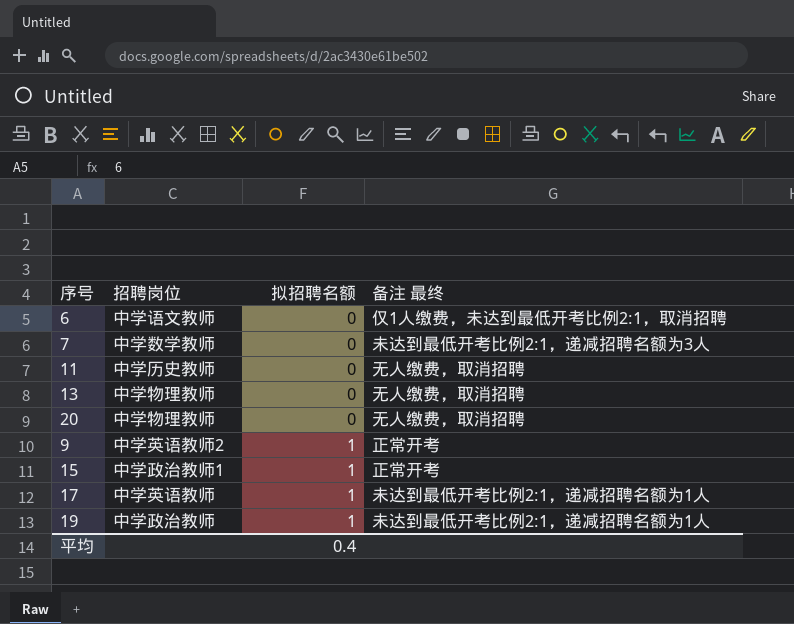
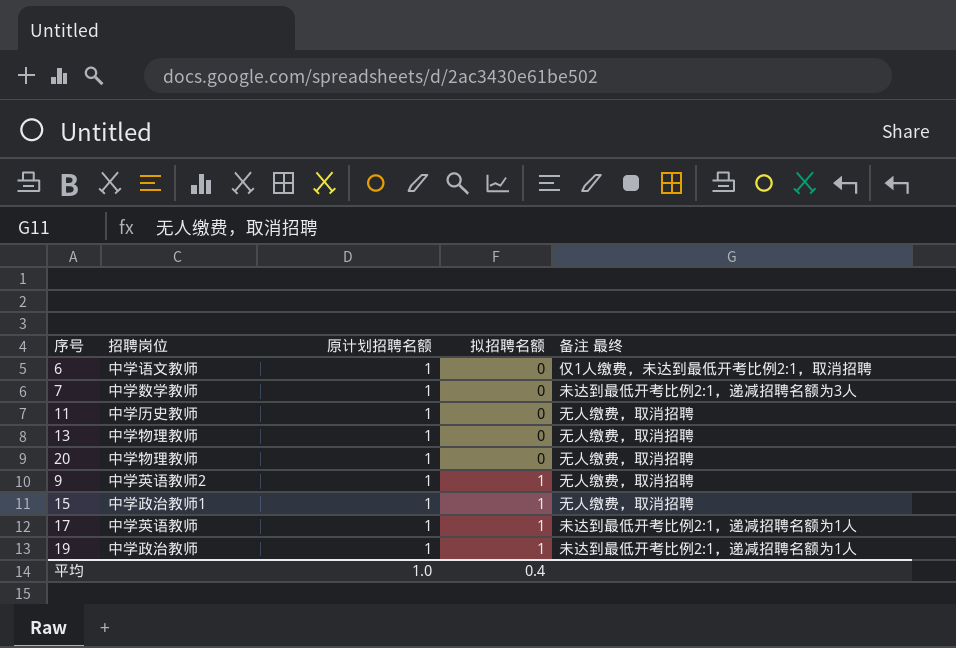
column 原计划招聘名额 | position: none -> 3
9 | 备注 最终: 正常开考 -> 无人缴费，取消招聘
15 | 备注 最终: 正常开考 -> 无人缴费，取消招聘

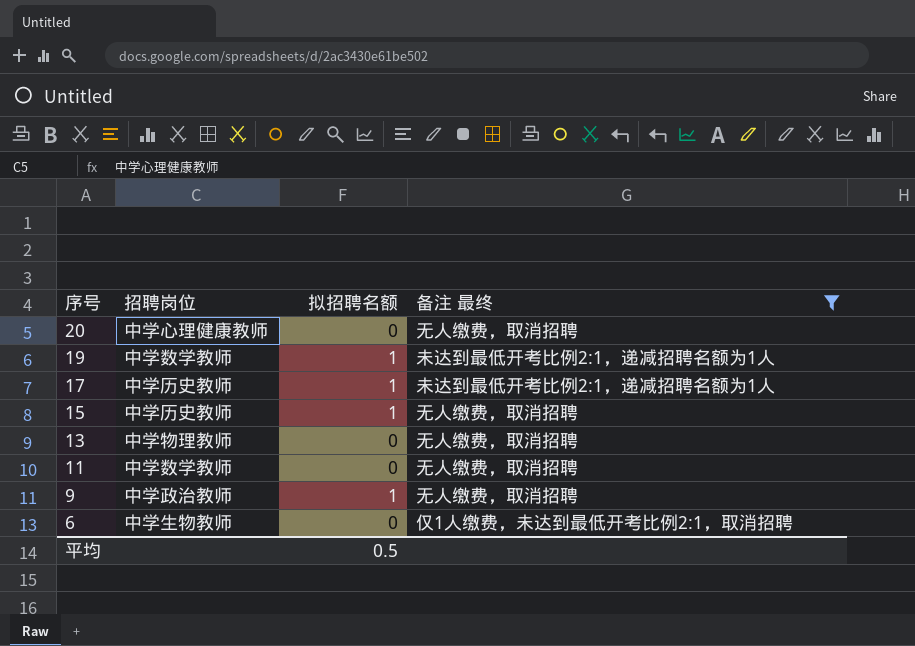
filter: none -> 备注 最终 != 未达到最低开考比例2:1，递减招聘名额为3人
row order: 拟招聘名额 ascending -> 序号 descending
column 原计划招聘名额 | position: 3 -> none
20 | 招聘岗位: 中学物理教师 -> 中学心理健康教师
19 | 招聘岗位: 中学政治教师 -> 中学数学教师
17 | 招聘岗位: 中学英语教师 -> 中学历史教师
15 | 招聘岗位: 中学政治教师1 -> 中学历史教师
11 | 招聘岗位: 中学历史教师 -> 中学数学教师
9 | 招聘岗位: 中学英语教师2 -> 中学政治教师
6 | 招聘岗位: 中学语文教师 -> 中学生物教师
平均 | 拟招聘名额: 0.4 -> 0.5

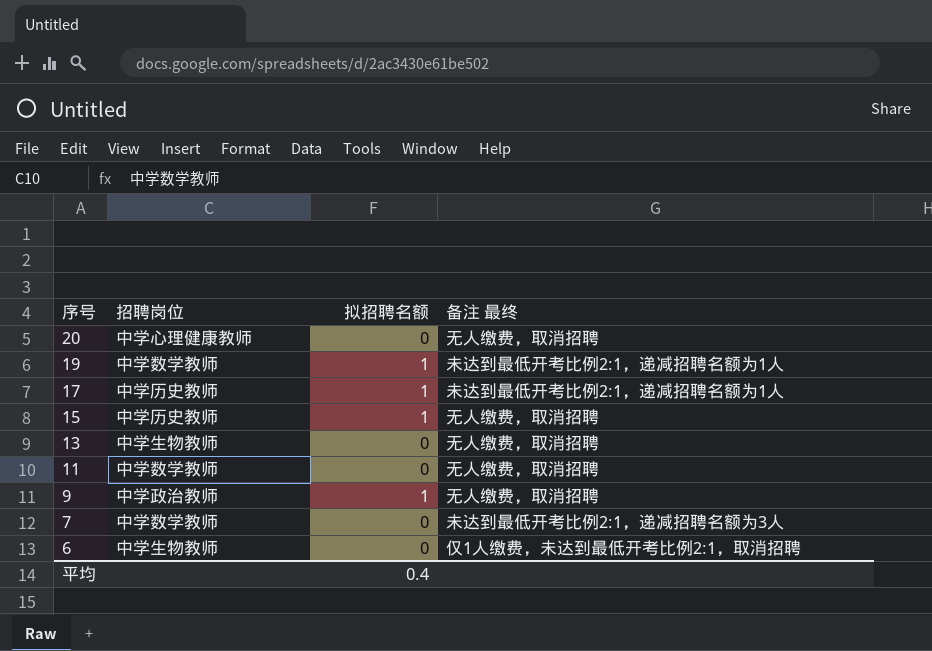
filter: 备注 最终 != 未达到最低开考比例2:1，递减招聘名额为3人 -> none
13 | 招聘岗位: 中学物理教师 -> 中学生物教师
平均 | 拟招聘名额: 0.5 -> 0.4

